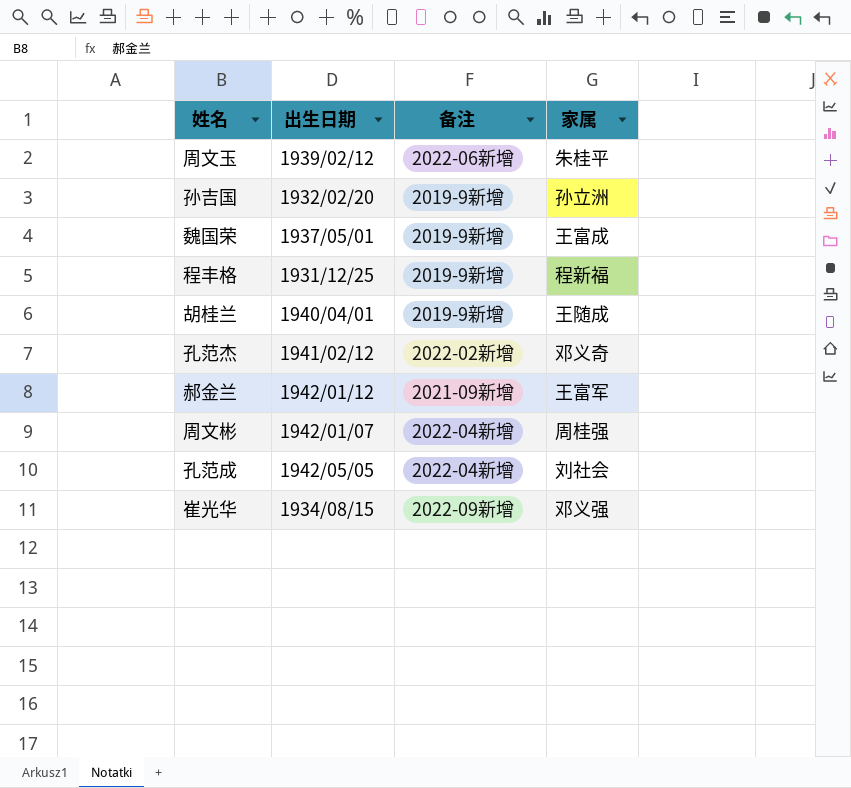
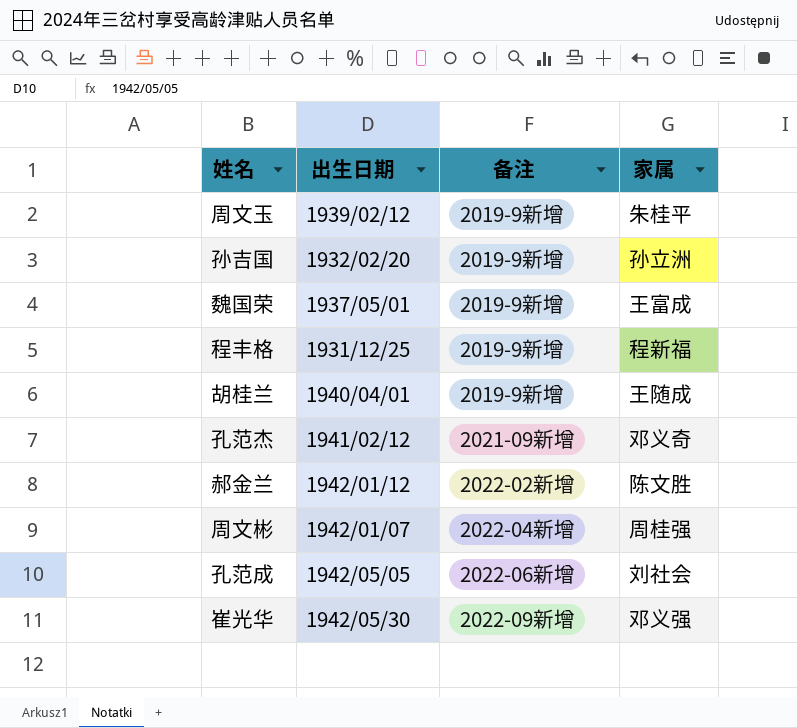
周文玉 | 备注: 2022-06新增 -> 2019-9新增
孔范杰 | 备注: 2022-02新增 -> 2021-09新增
郝金兰 | 备注: 2021-09新增 -> 2022-02新增
郝金兰 | 家属: 王富军 -> 陈文胜
孔范成 | 备注: 2022-04新增 -> 2022-06新增
崔光华 | 出生日期: 1934/08/15 -> 1942/05/30

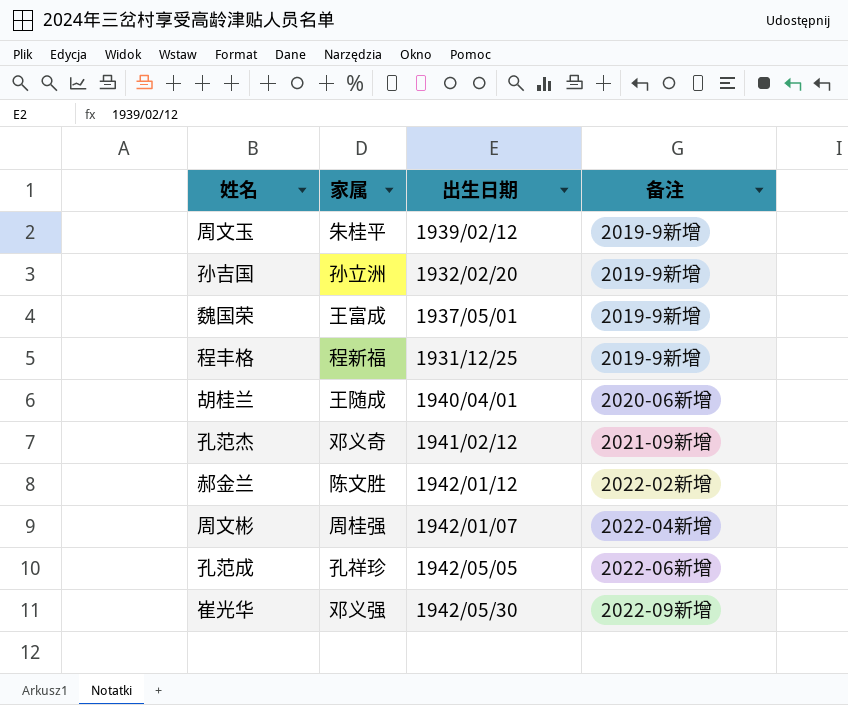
column 家属 | position: 4 -> 2
胡桂兰 | 备注: 2019-9新增 -> 2020-06新增
孔范成 | 家属: 刘社会 -> 孔祥珍

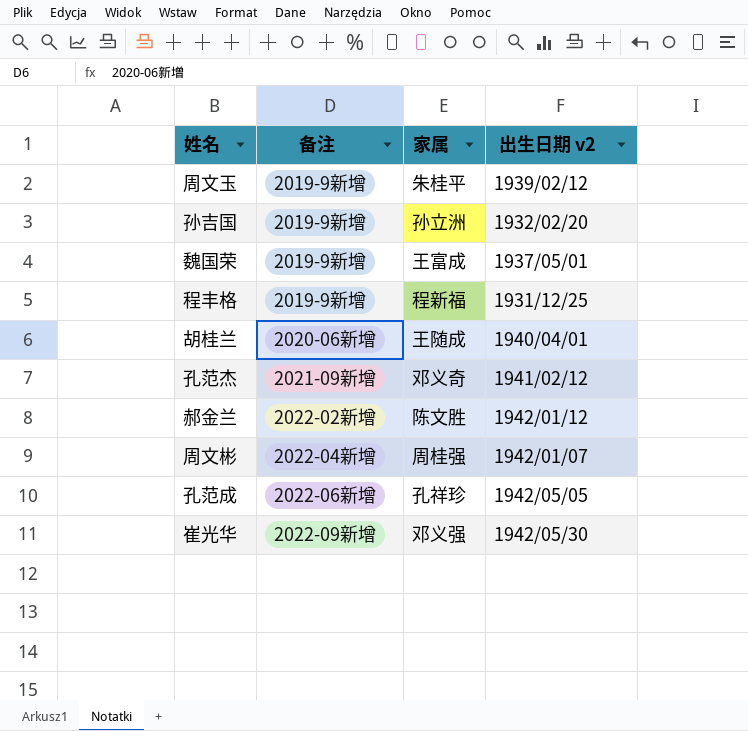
column 备注 | position: 4 -> 2
column name: 出生日期 -> 出生日期 v2

